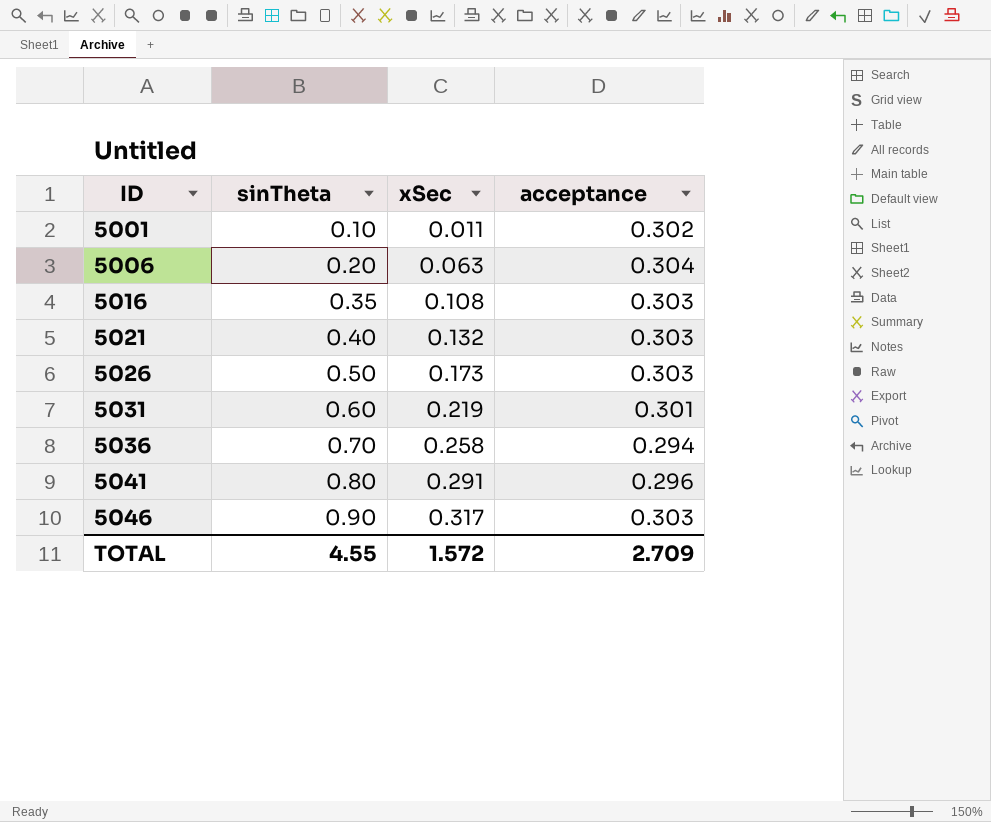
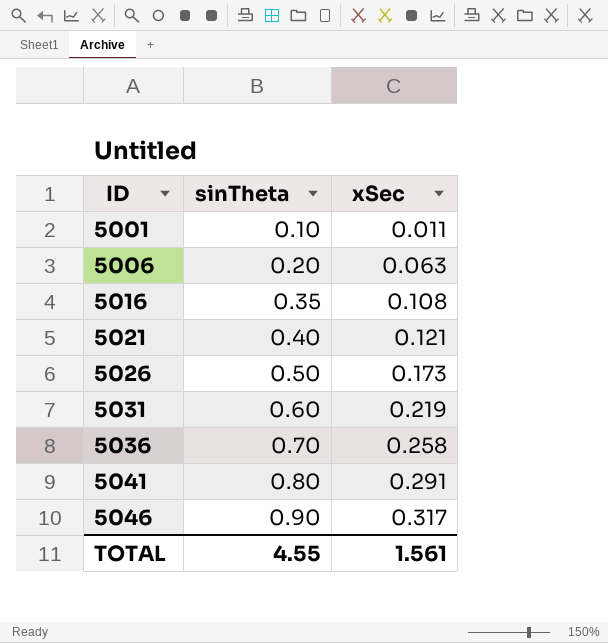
column acceptance | position: 4 -> none
5021 | xSec: 0.132 -> 0.121
TOTAL | xSec: 1.572 -> 1.561

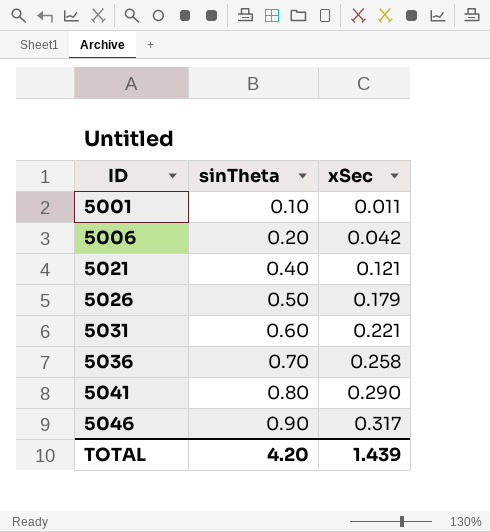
row 5016: 0.35 | 0.108 -> none
5006 | xSec: 0.063 -> 0.042
5026 | xSec: 0.173 -> 0.179
5031 | xSec: 0.219 -> 0.221
5041 | xSec: 0.291 -> 0.290
TOTAL | sinTheta: 4.55 -> 4.20
TOTAL | xSec: 1.561 -> 1.439

